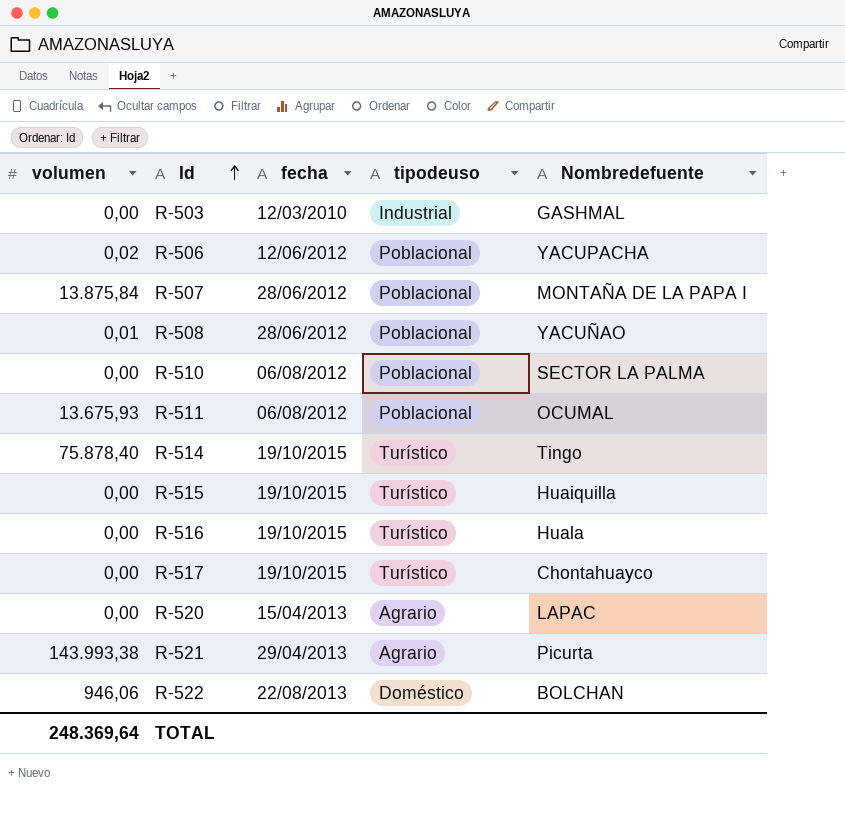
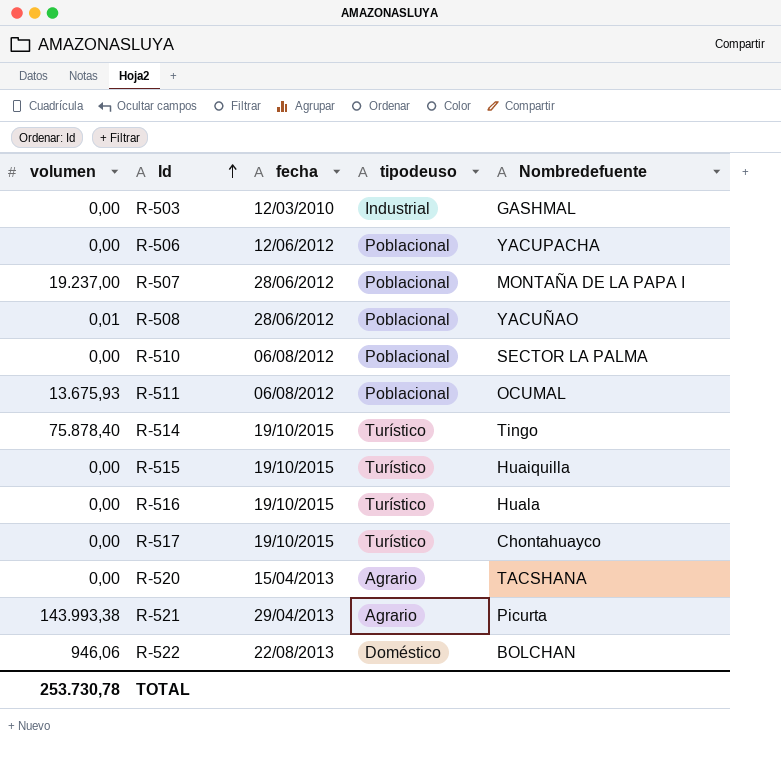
R-506 | volumen: 0,02 -> 0,00
R-507 | volumen: 13.875,84 -> 19.237,00
R-520 | Nombredefuente: LAPAC -> TACSHANA
TOTAL | volumen: 248.369,64 -> 253.730,78

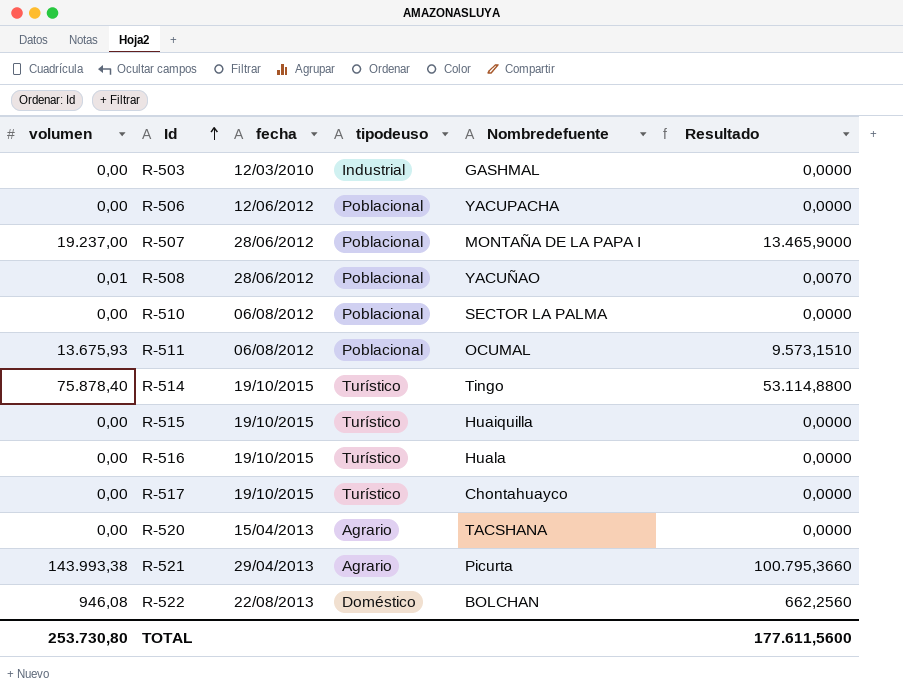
column Resultado | formula: none -> [volumen] * 0,7
R-522 | volumen: 946,06 -> 946,08
TOTAL | volumen: 253.730,78 -> 253.730,80

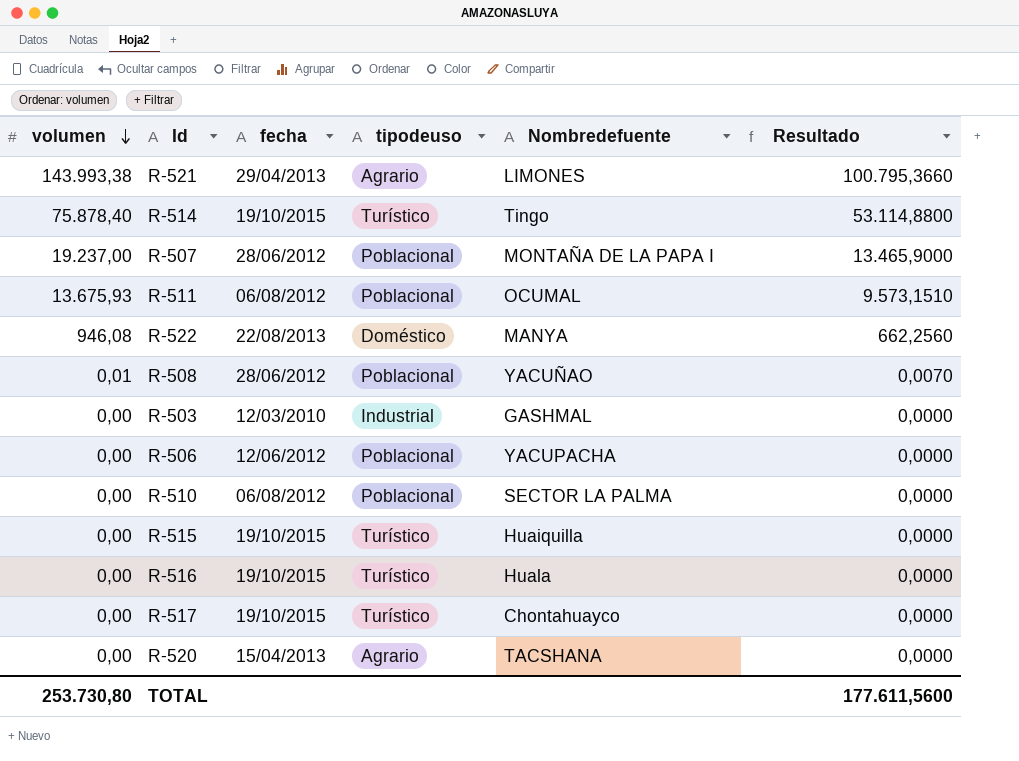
row order: Id ascending -> volumen descending
R-521 | Nombredefuente: Picurta -> LIMONES
R-522 | Nombredefuente: BOLCHAN -> MANYA

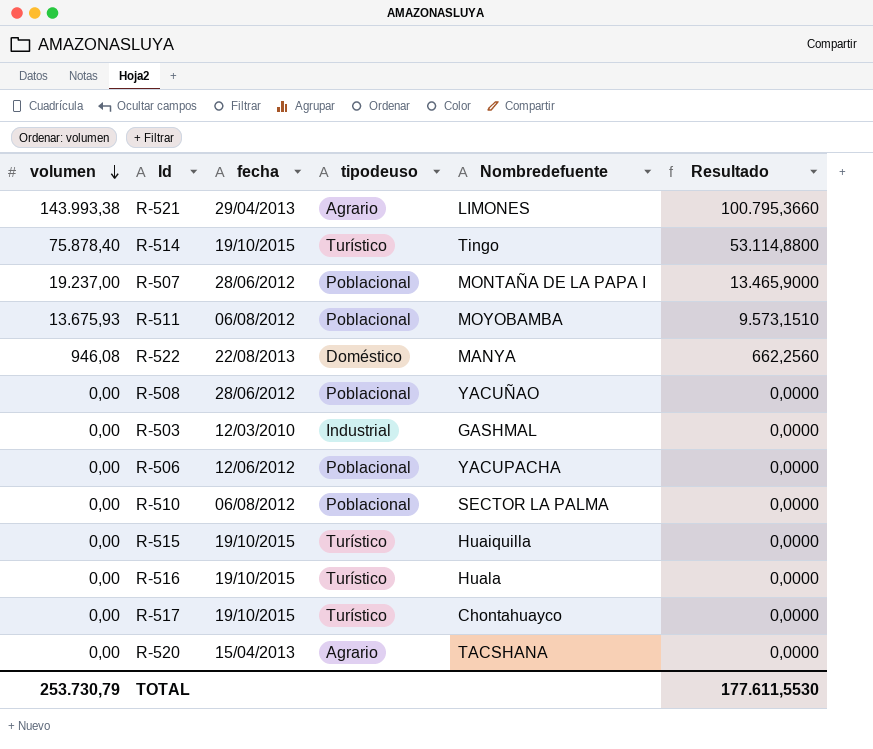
R-511 | Nombredefuente: OCUMAL -> MOYOBAMBA
R-508 | volumen: 0,01 -> 0,00
R-508 | Resultado: 0,0070 -> 0,0000
TOTAL | volumen: 253.730,80 -> 253.730,79
TOTAL | Resultado: 177.611,5600 -> 177.611,5530

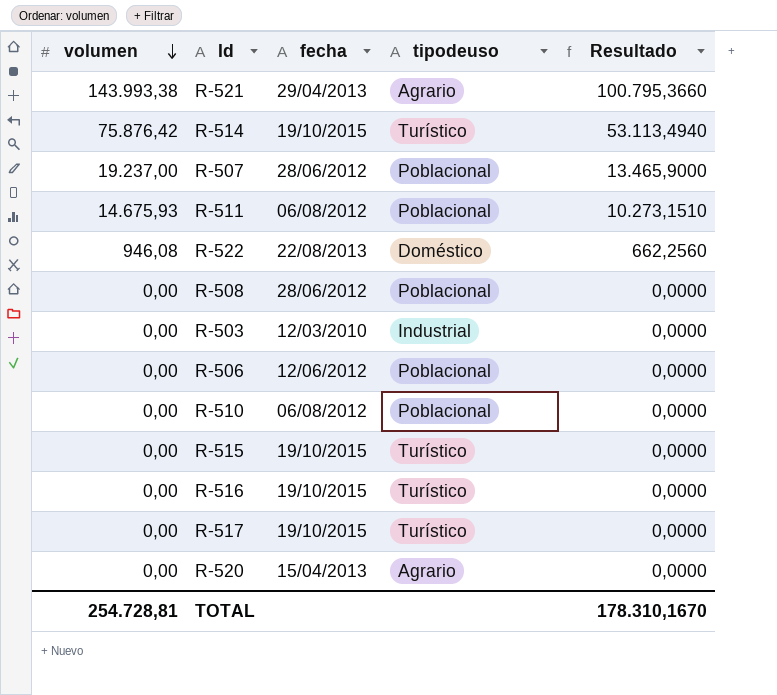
column Nombredefuente | position: 5 -> none
R-514 | volumen: 75.878,40 -> 75.876,42
R-514 | Resultado: 53.114,8800 -> 53.113,4940
R-511 | volumen: 13.675,93 -> 14.675,93
R-511 | Resultado: 9.573,1510 -> 10.273,1510
TOTAL | volumen: 253.730,79 -> 254.728,81
TOTAL | Resultado: 177.611,5530 -> 178.310,1670

